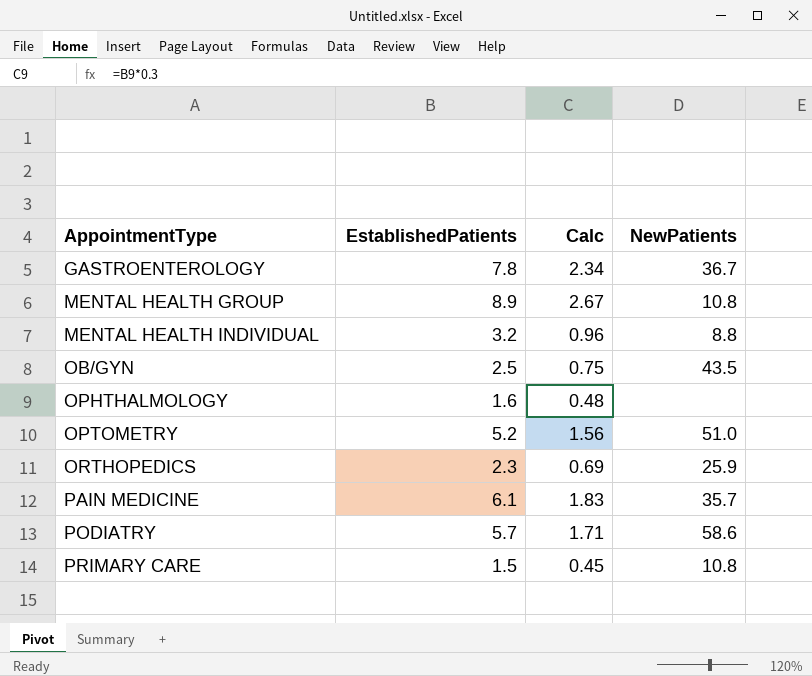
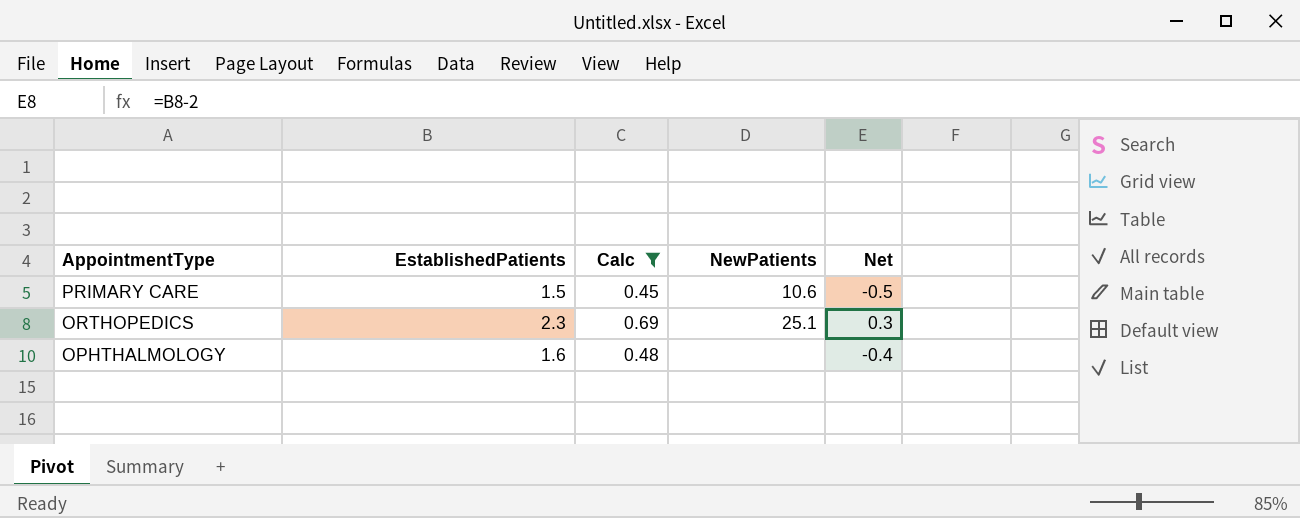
filter: none -> Calc <= 0.69
row order: AppointmentType ascending -> AppointmentType descending
column Net | formula: none -> [EstablishedPatients] - 2
PRIMARY CARE | NewPatients: 10.8 -> 10.6
ORTHOPEDICS | NewPatients: 25.9 -> 25.1

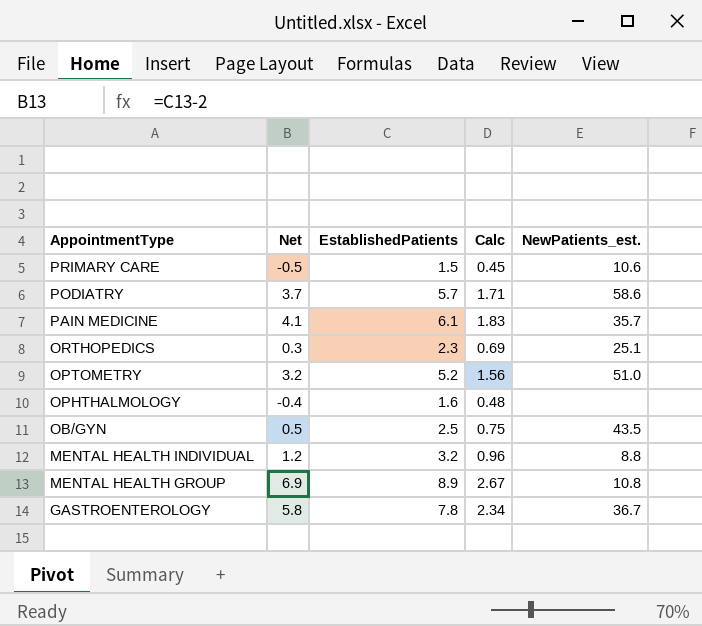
filter: Calc <= 0.69 -> none
column Net | position: 5 -> 2
column name: NewPatients -> NewPatients_est.

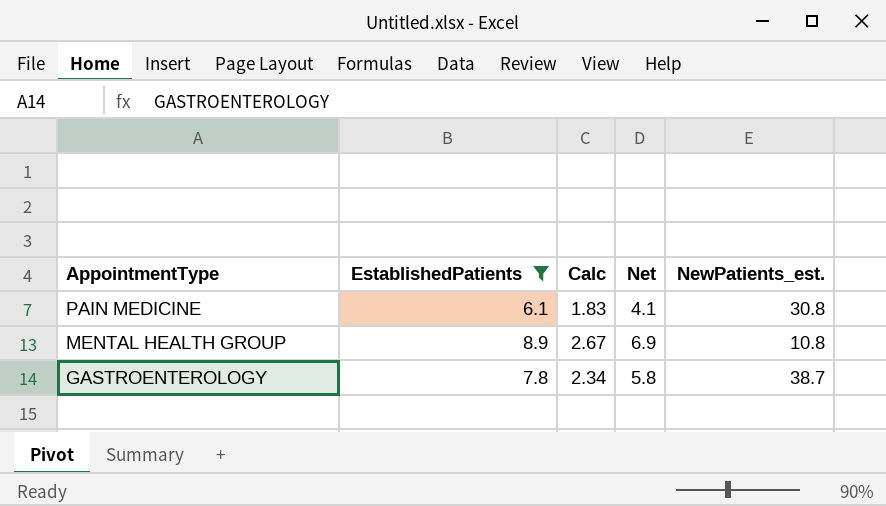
filter: none -> EstablishedPatients >= 6.1
column Net | position: 2 -> 4
PAIN MEDICINE | NewPatients_est.: 35.7 -> 30.8
GASTROENTEROLOGY | NewPatients_est.: 36.7 -> 38.7

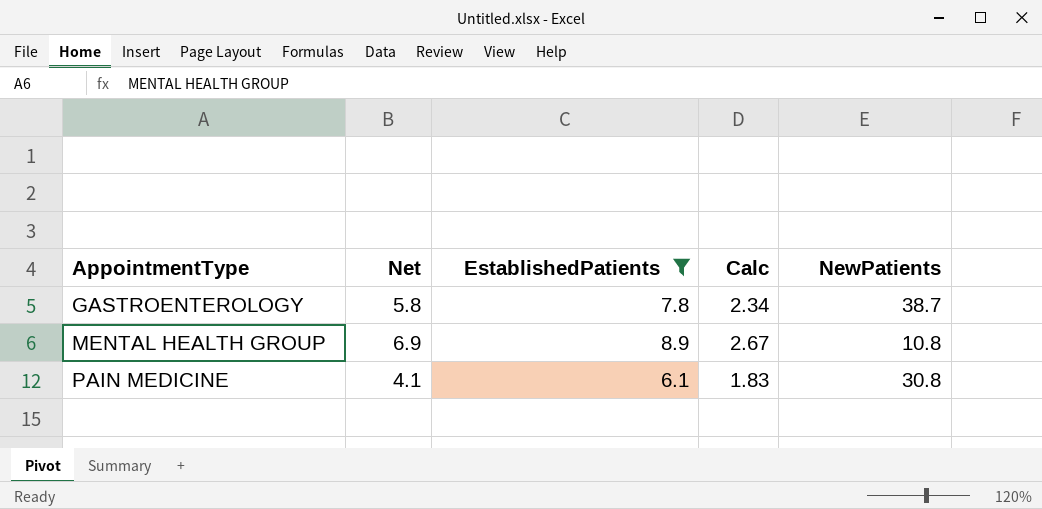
row order: AppointmentType descending -> AppointmentType ascending
column Net | position: 4 -> 2
column name: NewPatients_est. -> NewPatients

